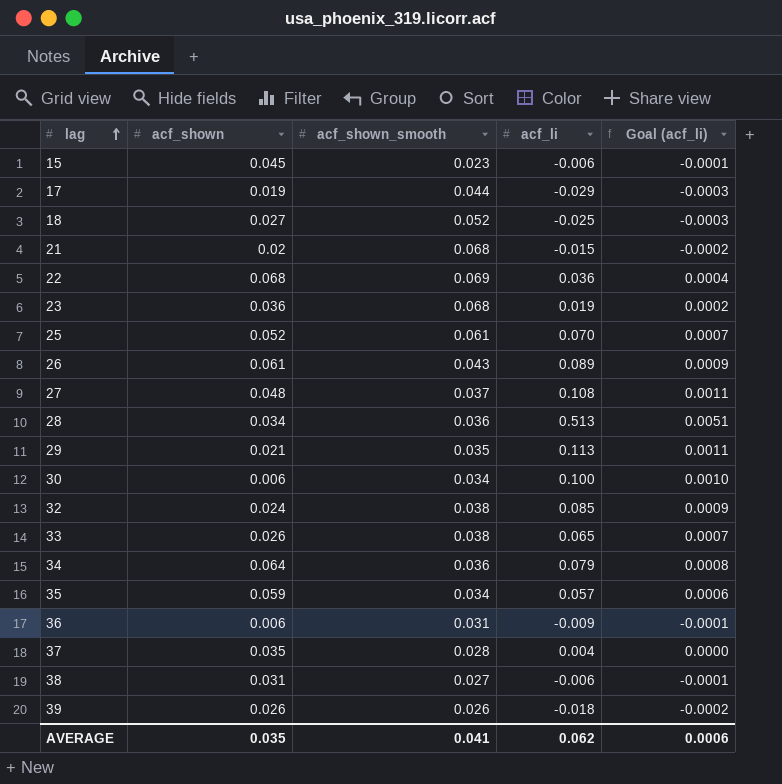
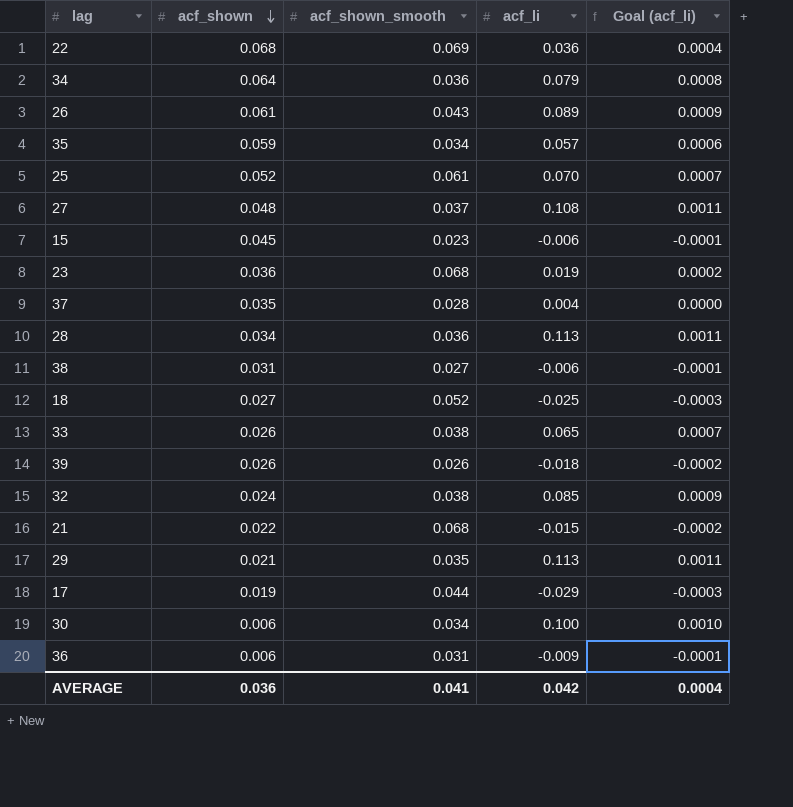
row order: lag ascending -> acf_shown descending
28 | acf_li: 0.513 -> 0.113
28 | Goal (acf_li): 0.0051 -> 0.0011
21 | acf_shown: 0.02 -> 0.022
AVERAGE | acf_shown: 0.035 -> 0.036
AVERAGE | acf_li: 0.062 -> 0.042
AVERAGE | Goal (acf_li): 0.0006 -> 0.0004

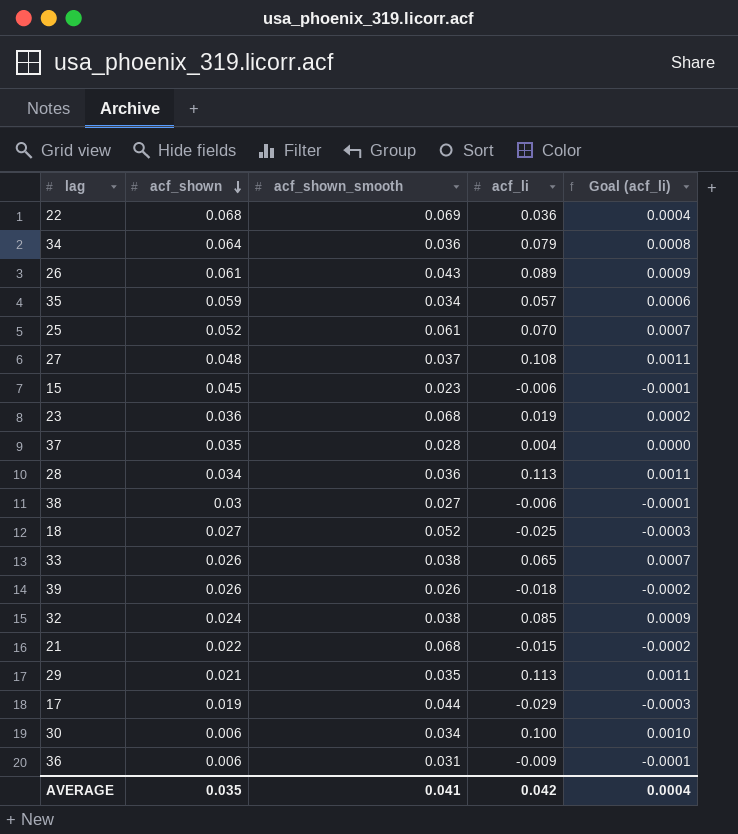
38 | acf_shown: 0.031 -> 0.03
AVERAGE | acf_shown: 0.036 -> 0.035

